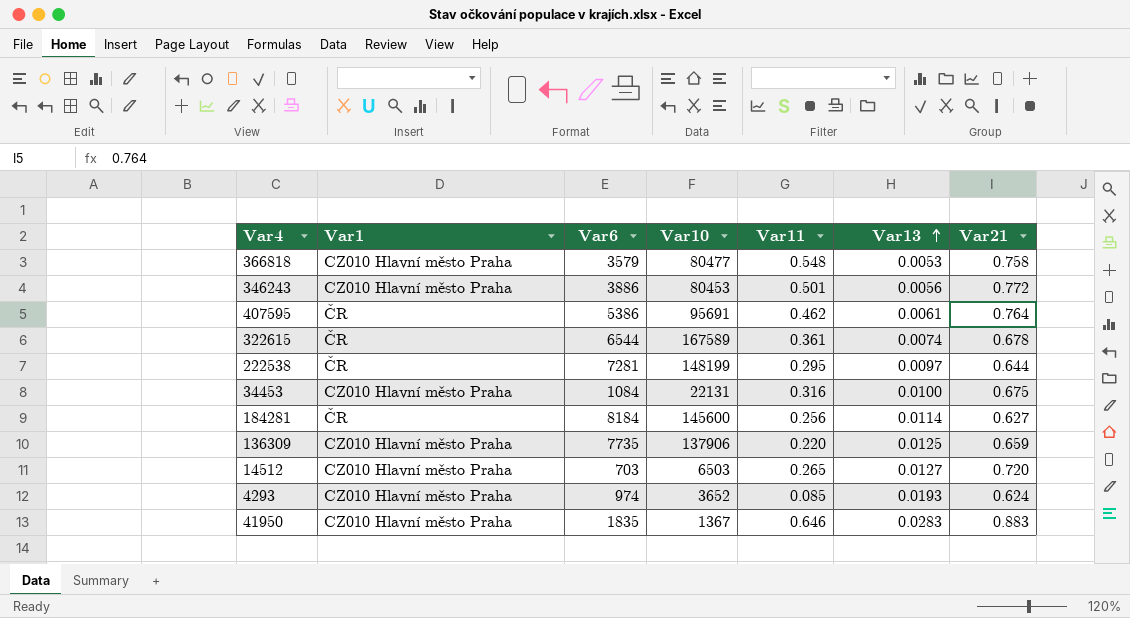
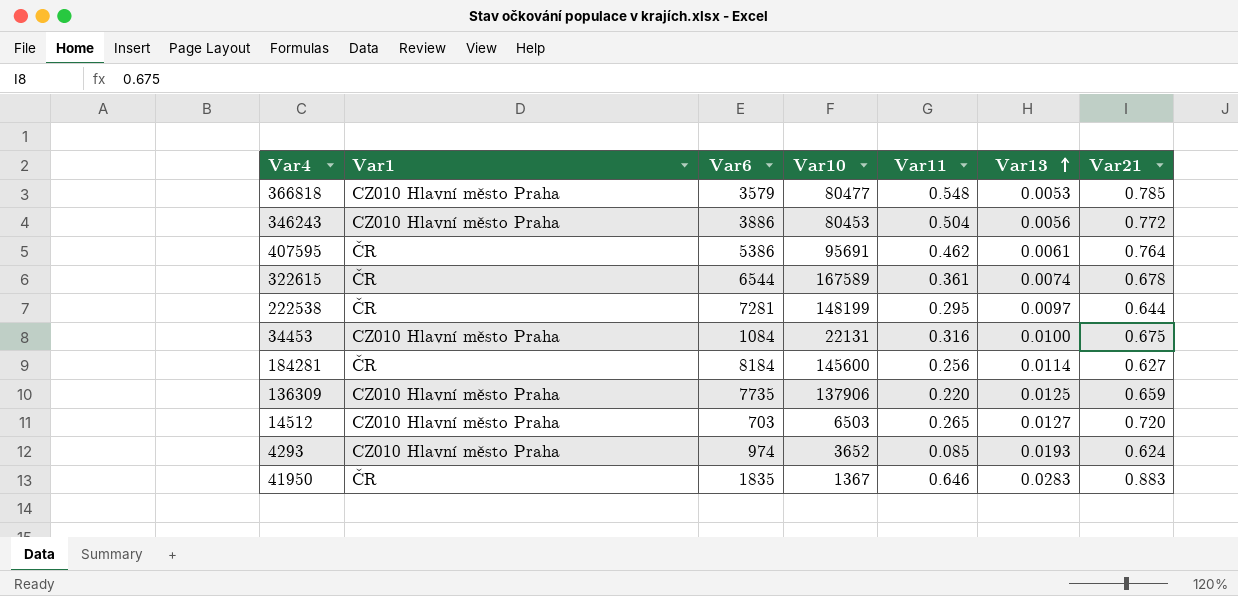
366818 | Var21: 0.758 -> 0.785
346243 | Var11: 0.501 -> 0.504
41950 | Var1: CZ010 Hlavní město Praha -> ČR

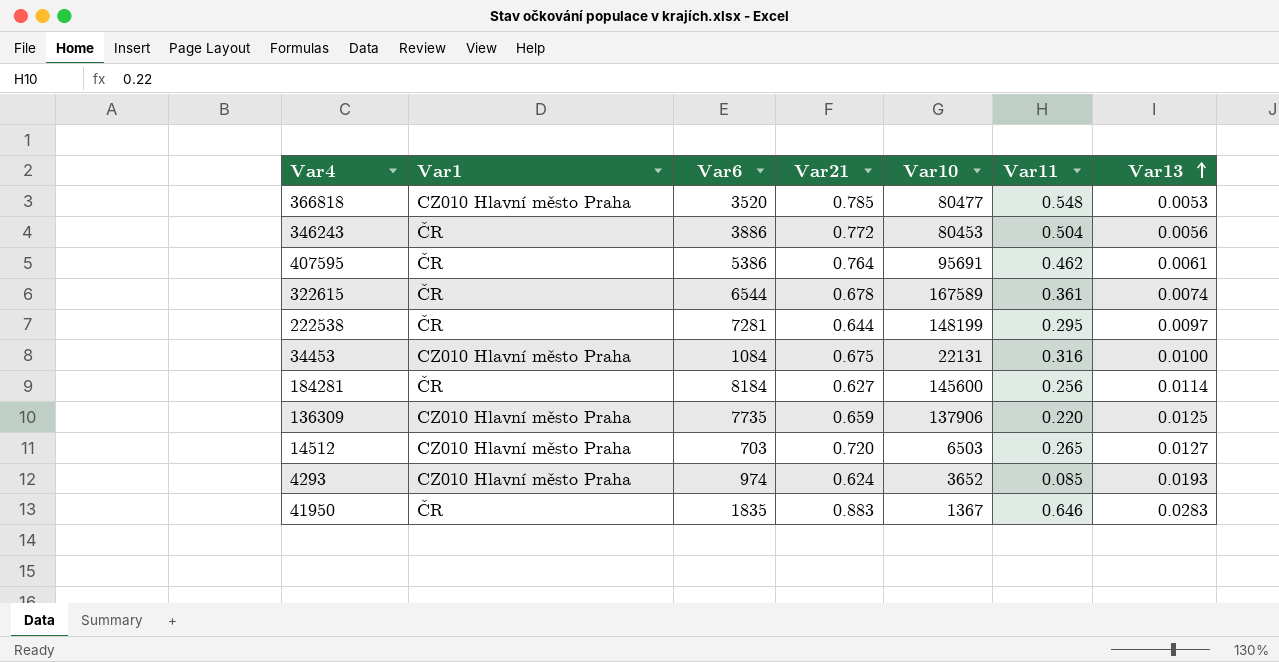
column Var21 | position: 7 -> 4
366818 | Var6: 3579 -> 3520
346243 | Var1: CZ010 Hlavní město Praha -> ČR

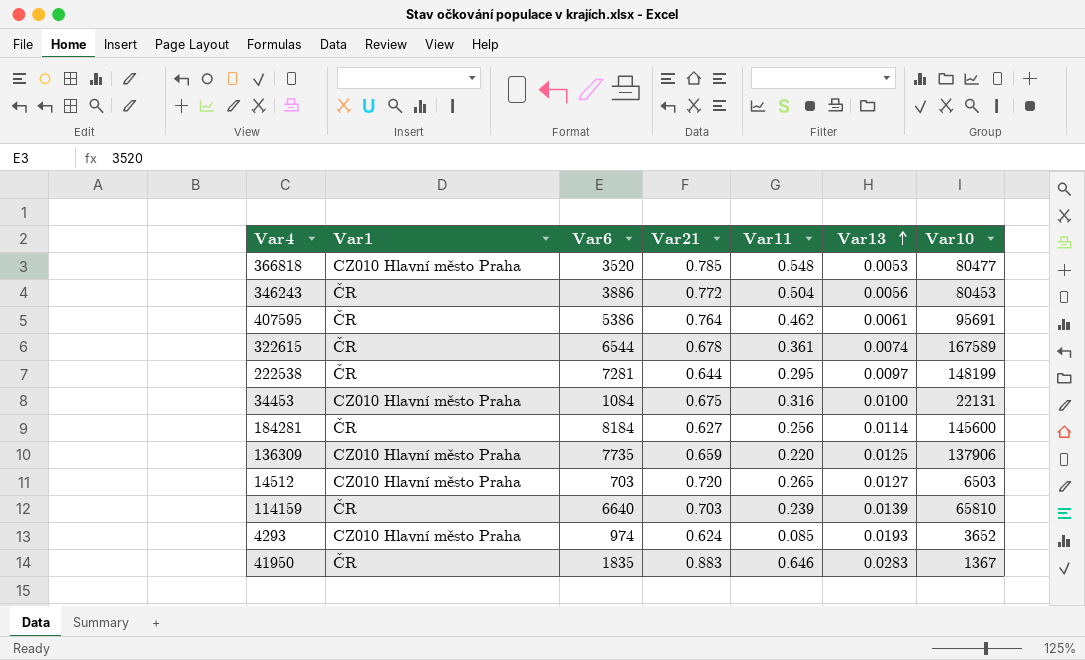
column Var10 | position: 5 -> 7
row 114159: none -> ČR | 6640 | 0.703 | 0.239 | 0.0139 | 65810

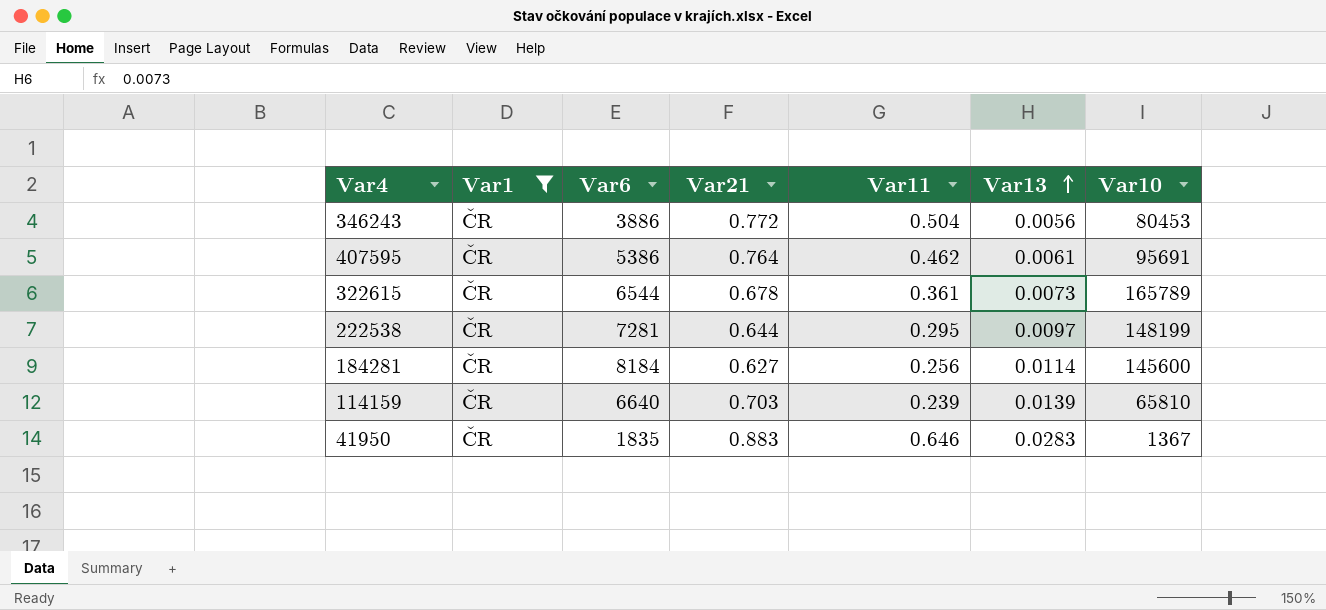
filter: none -> Var1 = ČR
322615 | Var13: 0.0074 -> 0.0073
322615 | Var10: 167589 -> 165789

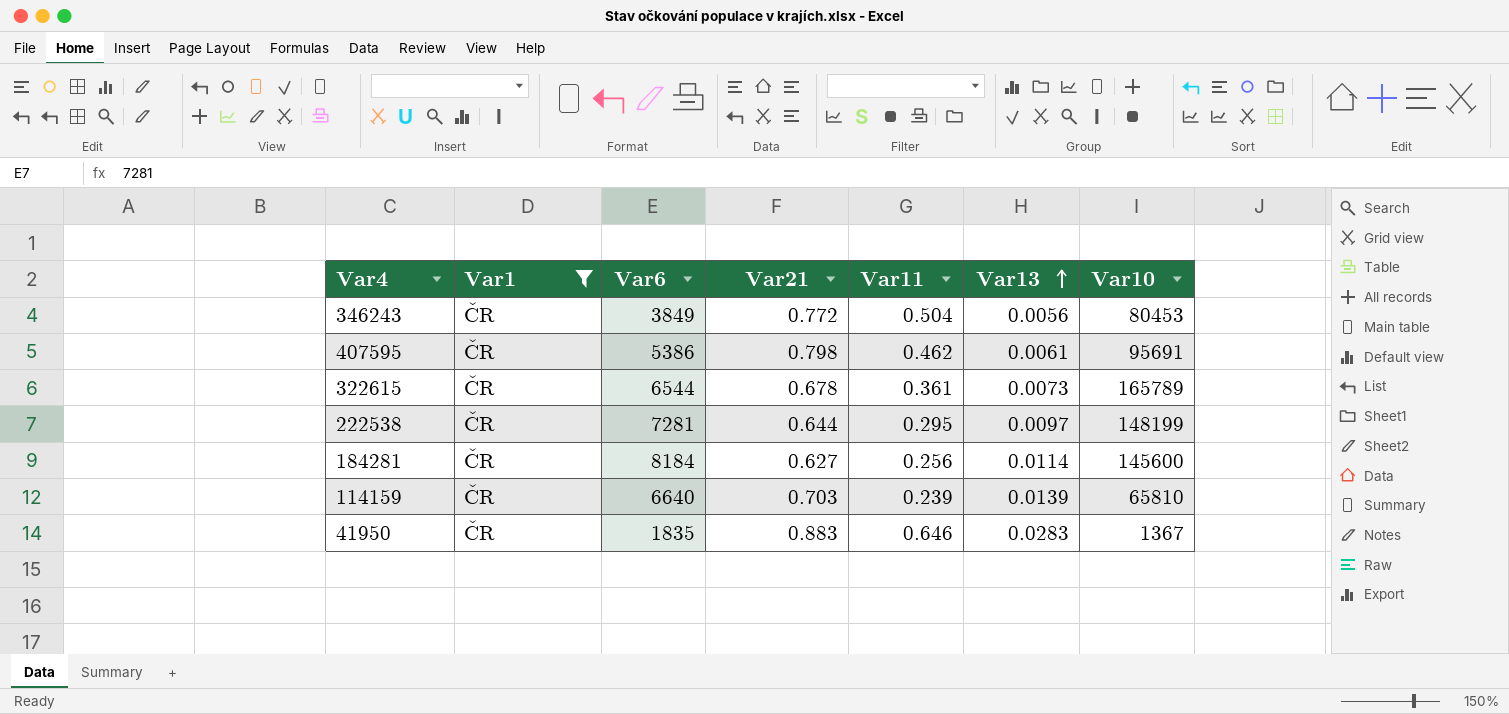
346243 | Var6: 3886 -> 3849
407595 | Var21: 0.764 -> 0.798

